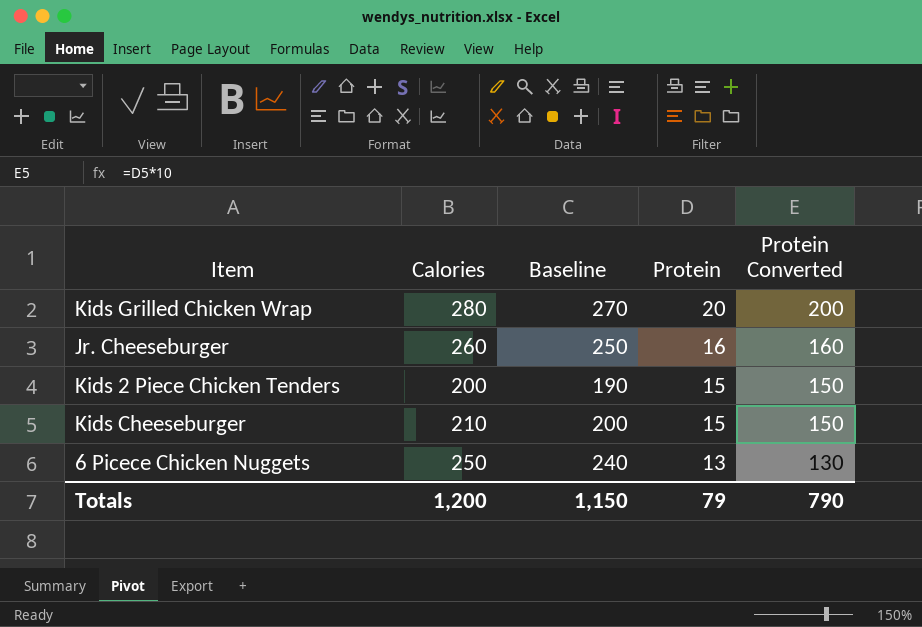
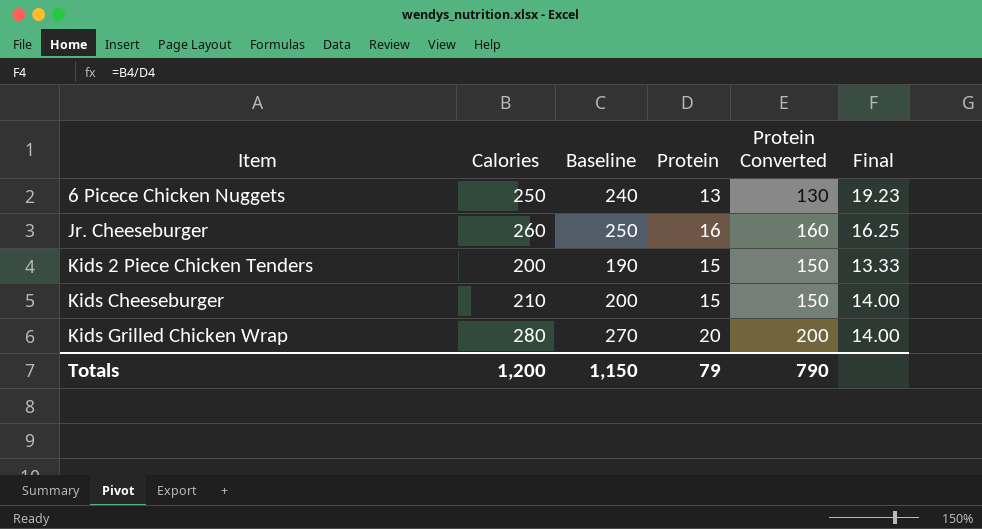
row order: Protein descending -> Item ascending
column Final | formula: none -> [Calories] / [Protein]

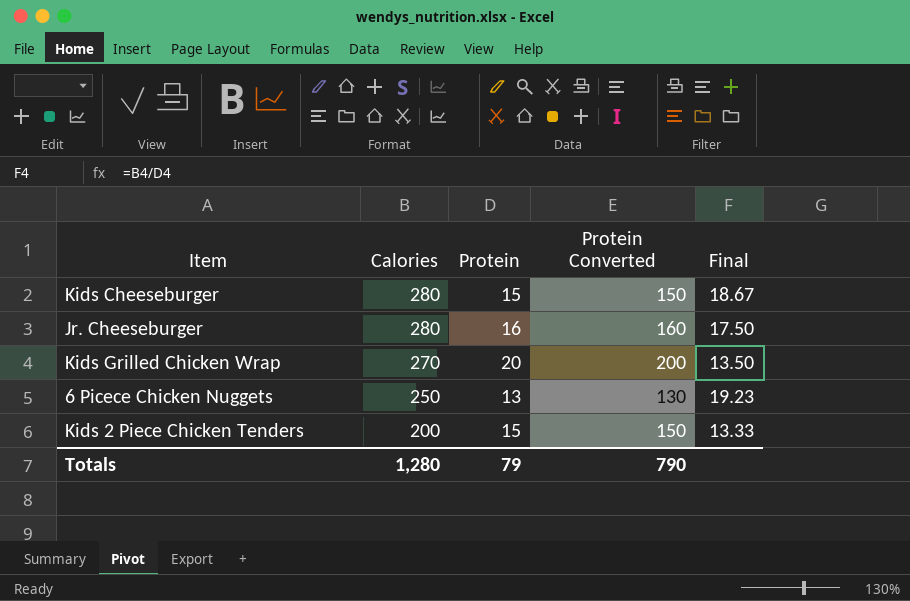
row order: Item ascending -> Calories descending
column Baseline | formula: [Calories] - 10 -> none
Kids Cheeseburger | Calories: 210 -> 280
Kids Cheeseburger | Final: 14.00 -> 18.67
Jr. Cheeseburger | Calories: 260 -> 280
Jr. Cheeseburger | Final: 16.25 -> 17.50
Kids Grilled Chicken Wrap | Calories: 280 -> 270
Kids Grilled Chicken Wrap | Final: 14.00 -> 13.50
Totals | Calories: 1,200 -> 1,280

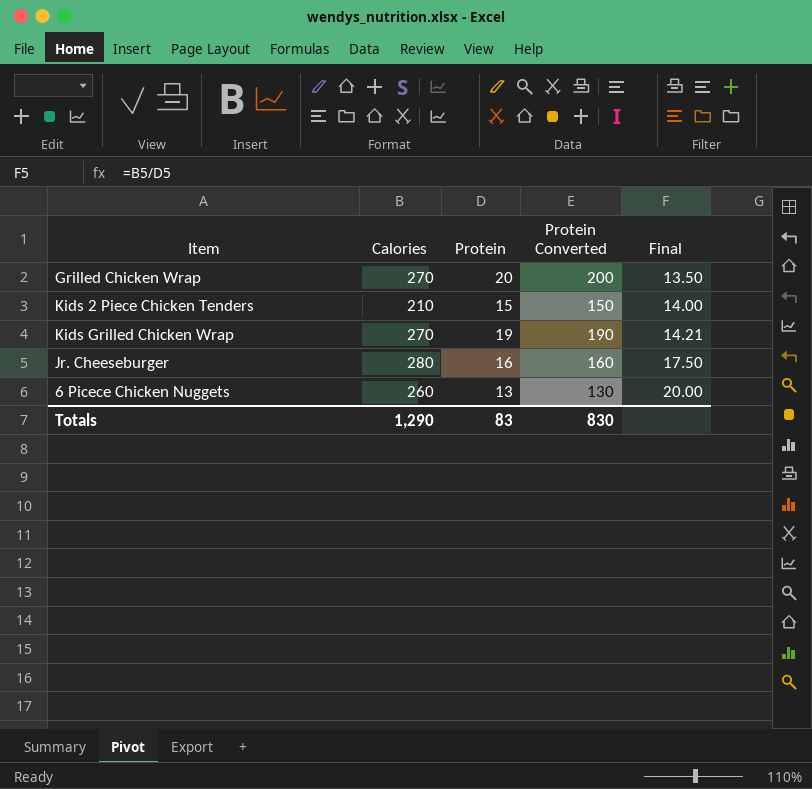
row order: Calories descending -> Final ascending
row Kids Cheeseburger: 280 | 15 | 150 | 18.67 -> none
row Grilled Chicken Wrap: none -> 270 | 20 | 200 | 13.50
Kids 2 Piece Chicken Tenders | Calories: 200 -> 210
Kids 2 Piece Chicken Tenders | Final: 13.33 -> 14.00
Kids Grilled Chicken Wrap | Protein: 20 -> 19
Kids Grilled Chicken Wrap | Protein Converted: 200 -> 190
Kids Grilled Chicken Wrap | Final: 13.50 -> 14.21
6 Picece Chicken Nuggets | Calories: 250 -> 260
6 Picece Chicken Nuggets | Final: 19.23 -> 20.00
Totals | Calories: 1,280 -> 1,290
Totals | Protein: 79 -> 83
Totals | Protein Converted: 790 -> 830

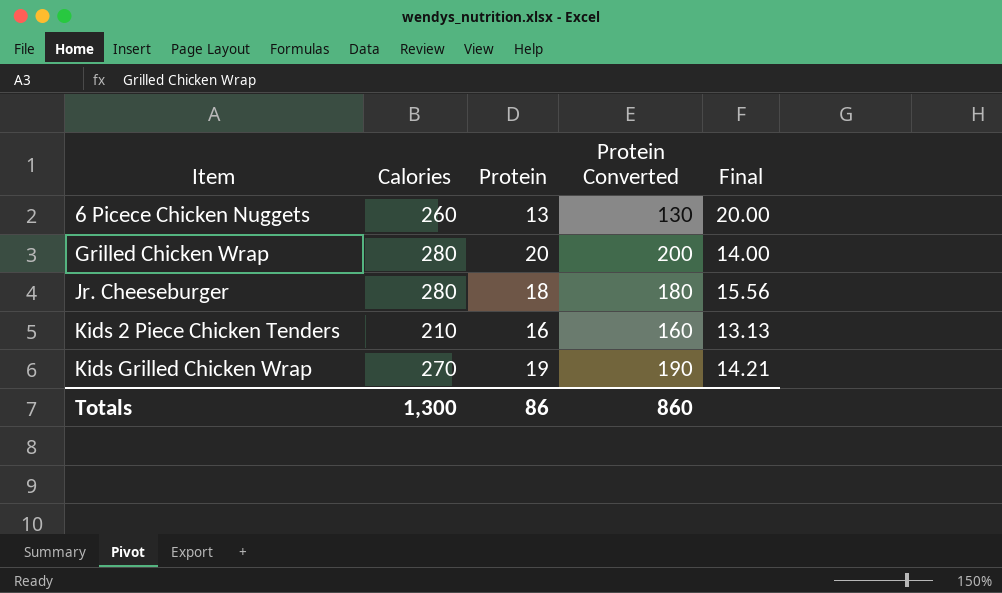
row order: Final ascending -> Item ascending
Grilled Chicken Wrap | Calories: 270 -> 280
Grilled Chicken Wrap | Final: 13.50 -> 14.00
Jr. Cheeseburger | Protein: 16 -> 18
Jr. Cheeseburger | Protein Converted: 160 -> 180
Jr. Cheeseburger | Final: 17.50 -> 15.56
Kids 2 Piece Chicken Tenders | Protein: 15 -> 16
Kids 2 Piece Chicken Tenders | Protein Converted: 150 -> 160
Kids 2 Piece Chicken Tenders | Final: 14.00 -> 13.13
Totals | Calories: 1,290 -> 1,300
Totals | Protein: 83 -> 86
Totals | Protein Converted: 830 -> 860

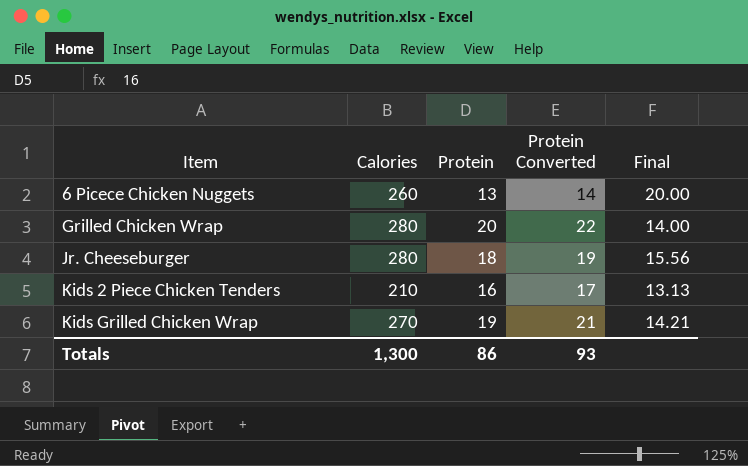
column Protein Converted | formula: [Protein] * 10 -> [Protein] * 1.08
Totals | Protein Converted: 860 -> 93

